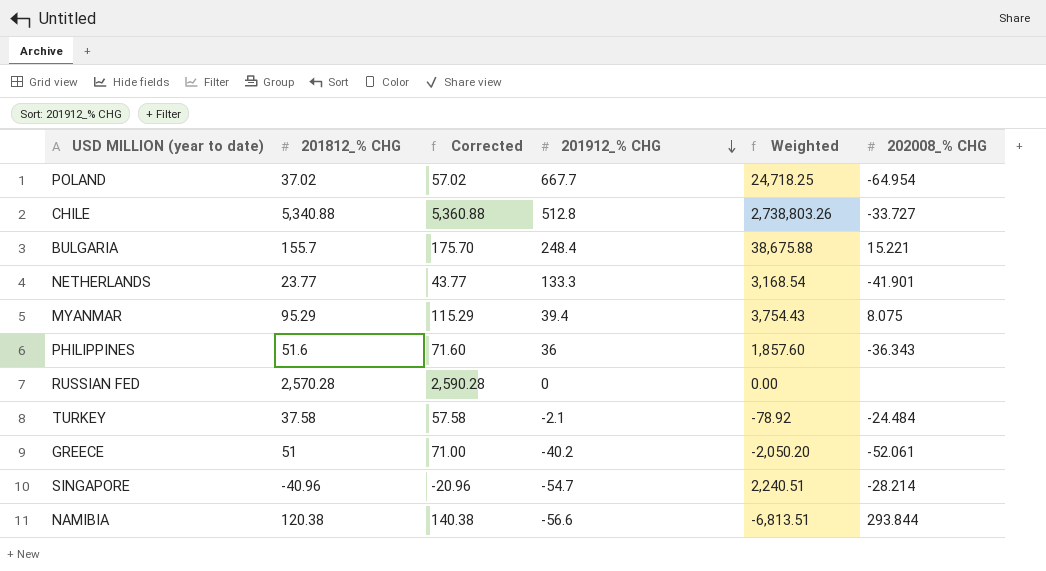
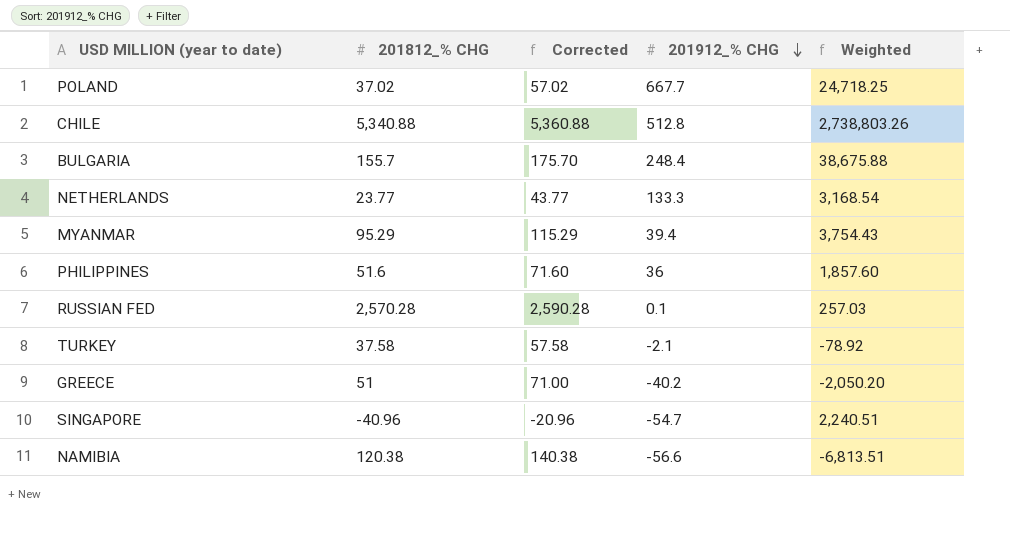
column 202008_% CHG | position: 6 -> none
RUSSIAN FED | 201912_% CHG: 0 -> 0.1
RUSSIAN FED | Weighted: 0.00 -> 257.03

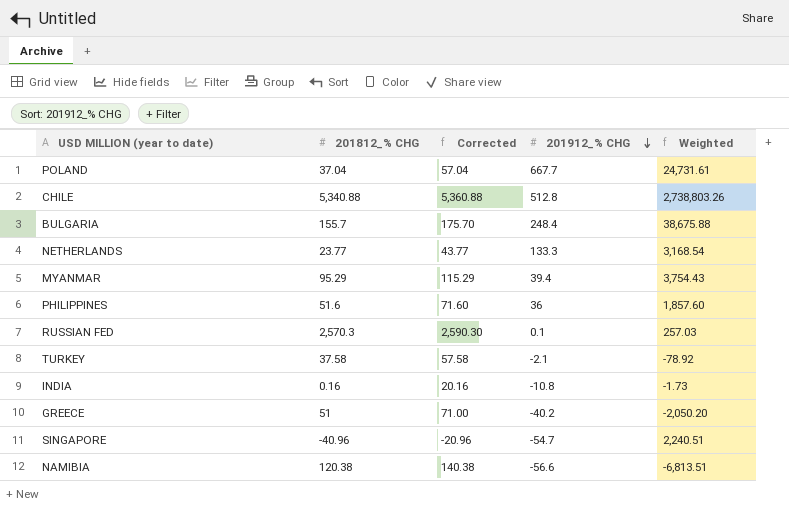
POLAND | 201812_% CHG: 37.02 -> 37.04
POLAND | Corrected: 57.02 -> 57.04
POLAND | Weighted: 24,718.25 -> 24,731.61
RUSSIAN FED | 201812_% CHG: 2,570.28 -> 2,570.3
RUSSIAN FED | Corrected: 2,590.28 -> 2,590.30
row INDIA: none -> 0.16 | 20.16 | -10.8 | -1.73

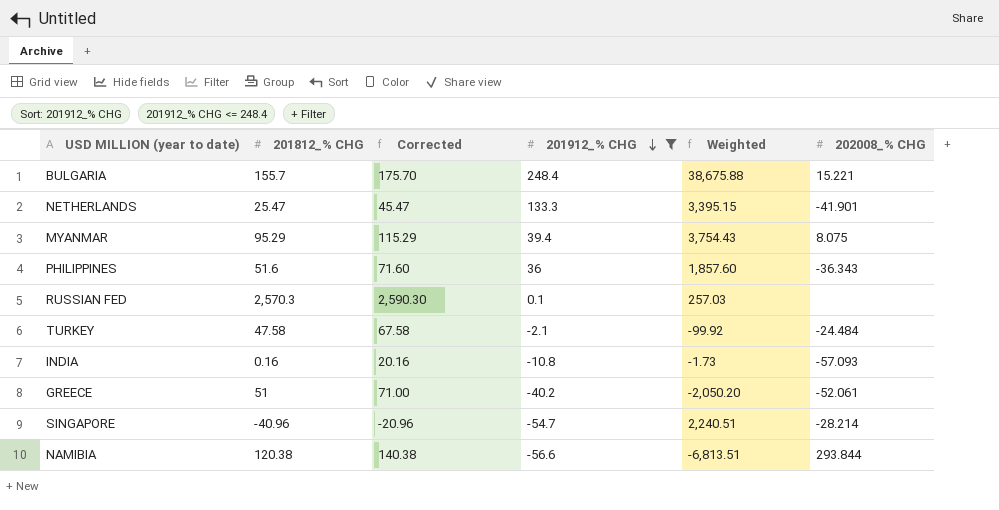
filter: none -> 201912_% CHG <= 248.4
column 202008_% CHG | position: none -> 6
NETHERLANDS | 201812_% CHG: 23.77 -> 25.47
NETHERLANDS | Corrected: 43.77 -> 45.47
NETHERLANDS | Weighted: 3,168.54 -> 3,395.15
TURKEY | 201812_% CHG: 37.58 -> 47.58
TURKEY | Corrected: 57.58 -> 67.58
TURKEY | Weighted: -78.92 -> -99.92

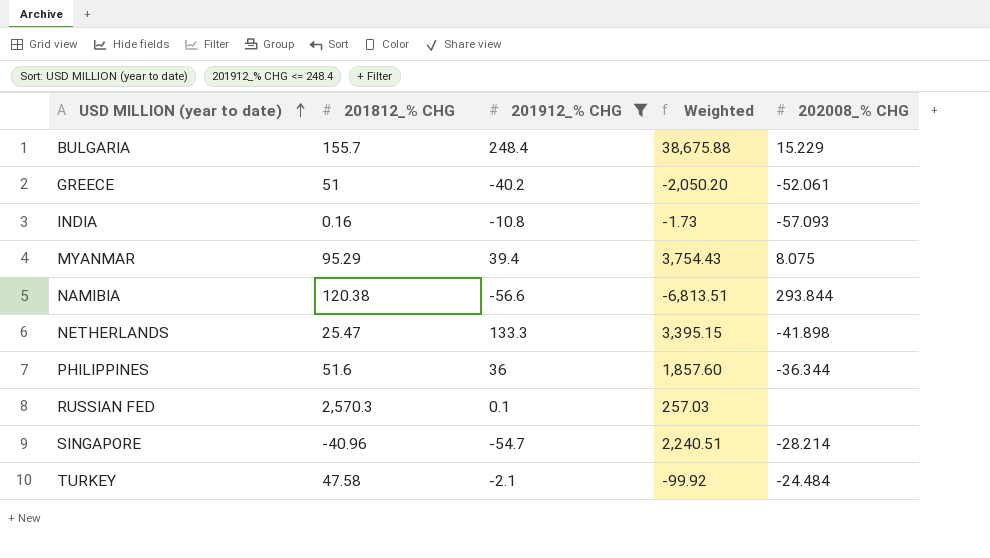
row order: 201912_% CHG descending -> USD MILLION (year to date) ascending
column Corrected | formula: [201812_% CHG] + 20 -> none
BULGARIA | 202008_% CHG: 15.221 -> 15.229
NETHERLANDS | 202008_% CHG: -41.901 -> -41.898
PHILIPPINES | 202008_% CHG: -36.343 -> -36.344

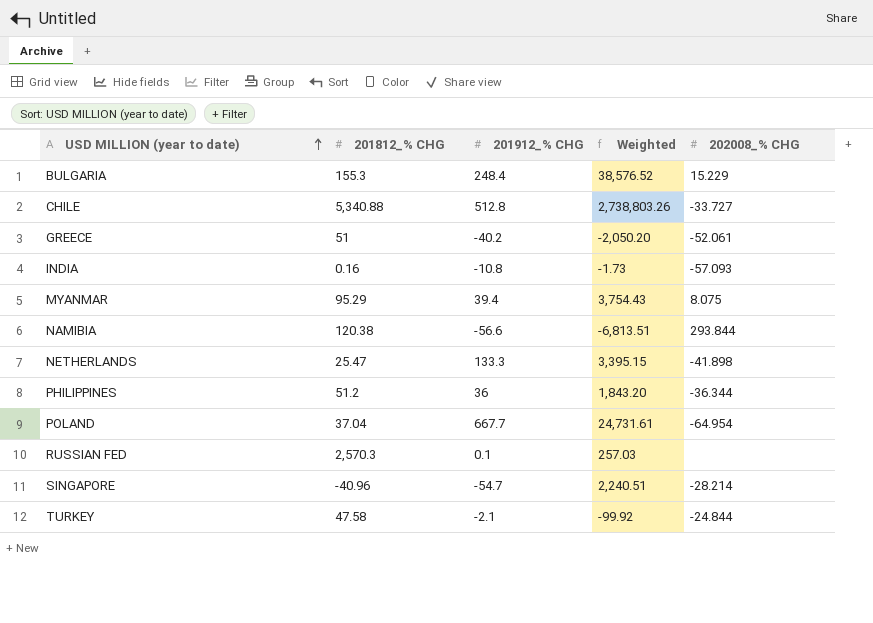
filter: 201912_% CHG <= 248.4 -> none
BULGARIA | 201812_% CHG: 155.7 -> 155.3
BULGARIA | Weighted: 38,675.88 -> 38,576.52
PHILIPPINES | 201812_% CHG: 51.6 -> 51.2
PHILIPPINES | Weighted: 1,857.60 -> 1,843.20
TURKEY | 202008_% CHG: -24.484 -> -24.844

